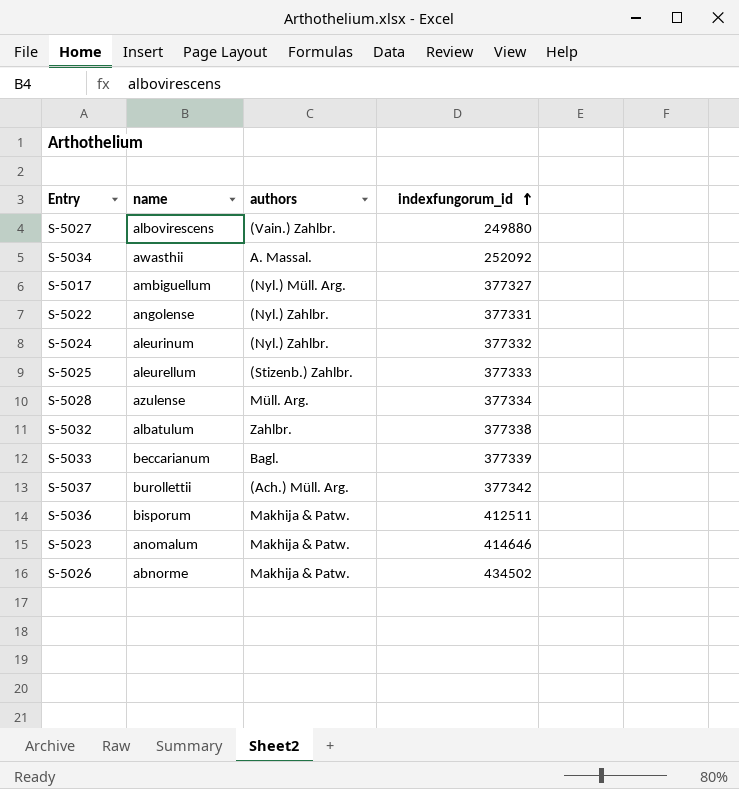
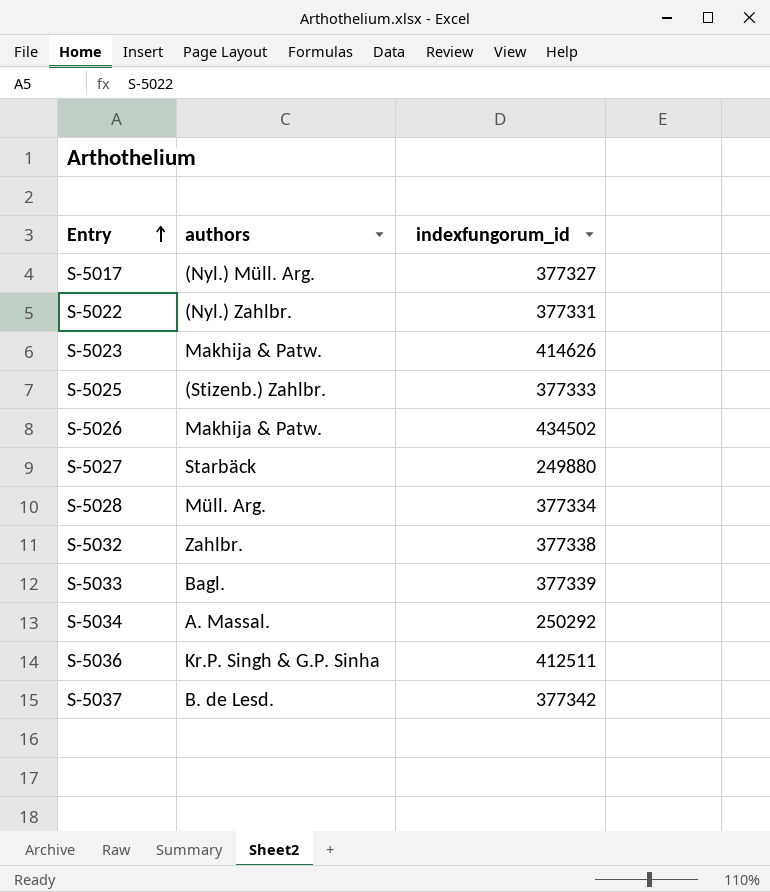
row order: indexfungorum_id ascending -> Entry ascending
column name | position: 2 -> none
row S-5024: aleurinum | (Nyl.) Zahlbr. | 377332 -> none
S-5023 | indexfungorum_id: 414646 -> 414626
S-5027 | authors: (Vain.) Zahlbr. -> Starbäck
S-5034 | indexfungorum_id: 252092 -> 250292
S-5036 | authors: Makhija & Patw. -> Kr.P. Singh & G.P. Sinha
S-5037 | authors: (Ach.) Müll. Arg. -> B. de Lesd.

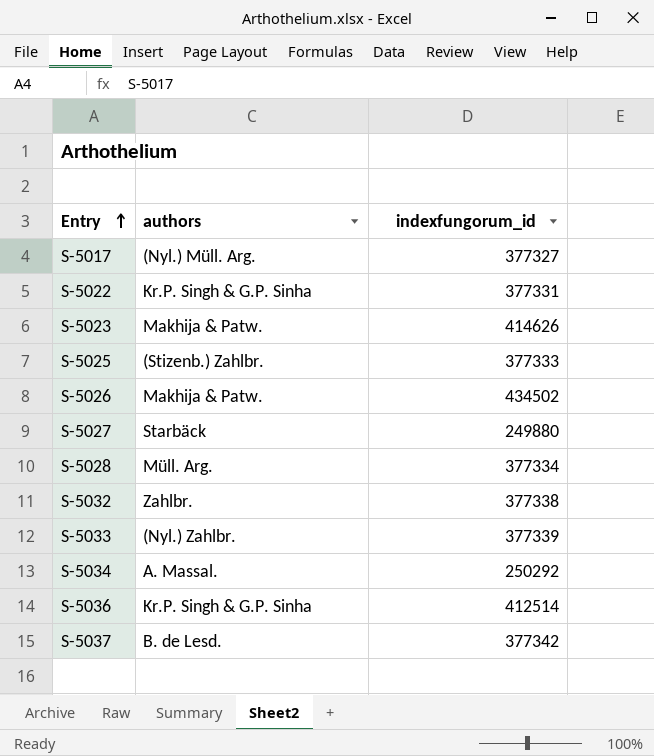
S-5022 | authors: (Nyl.) Zahlbr. -> Kr.P. Singh & G.P. Sinha
S-5033 | authors: Bagl. -> (Nyl.) Zahlbr.
S-5036 | indexfungorum_id: 412511 -> 412514

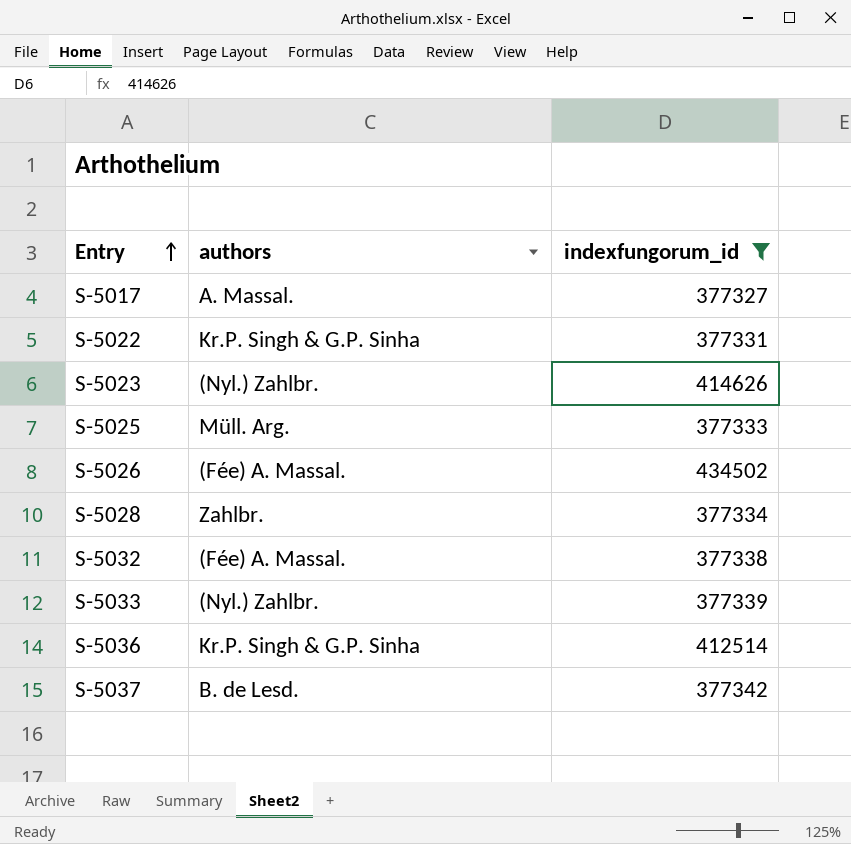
filter: none -> indexfungorum_id >= 377327
S-5017 | authors: (Nyl.) Müll. Arg. -> A. Massal.
S-5023 | authors: Makhija & Patw. -> (Nyl.) Zahlbr.
S-5025 | authors: (Stizenb.) Zahlbr. -> Müll. Arg.
S-5026 | authors: Makhija & Patw. -> (Fée) A. Massal.
S-5028 | authors: Müll. Arg. -> Zahlbr.
S-5032 | authors: Zahlbr. -> (Fée) A. Massal.

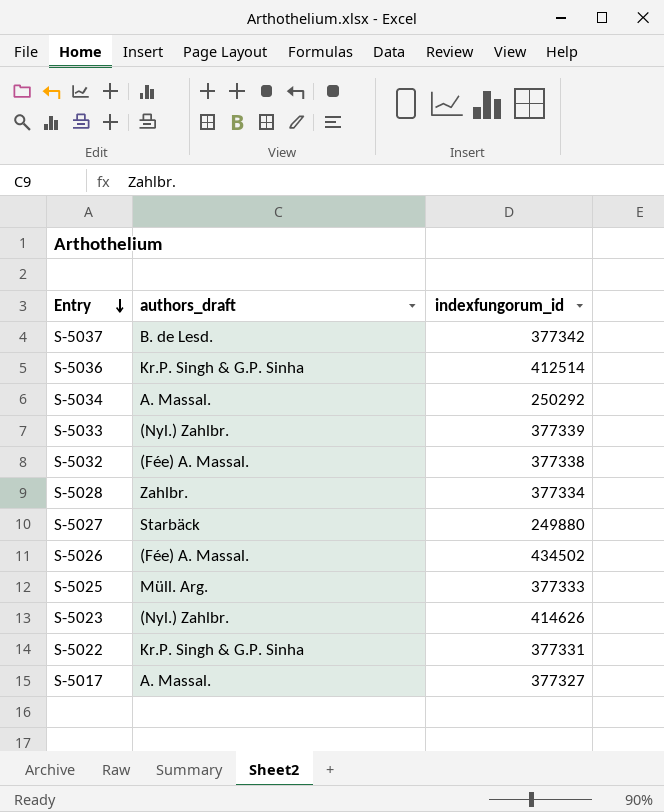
filter: indexfungorum_id >= 377327 -> none
row order: Entry ascending -> Entry descending
column name: authors -> authors_draft

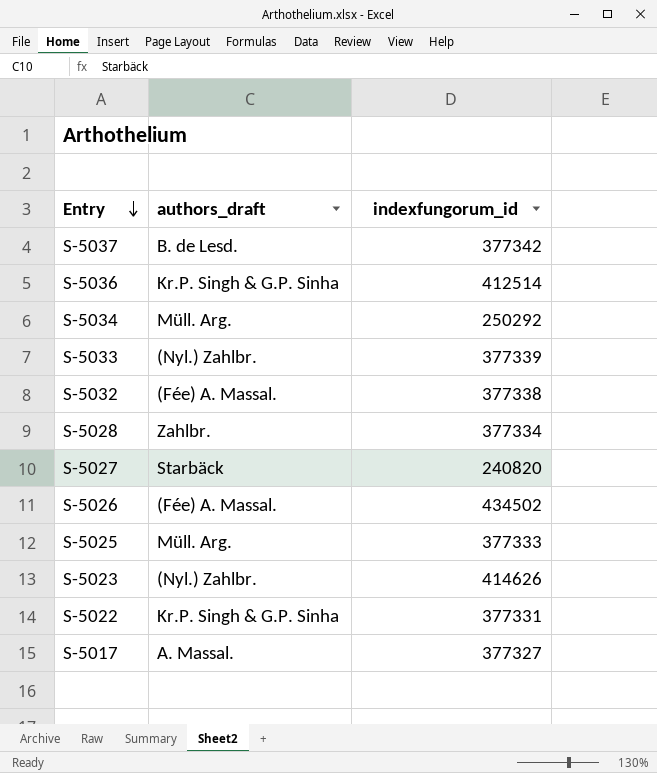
S-5034 | authors_draft: A. Massal. -> Müll. Arg.
S-5027 | indexfungorum_id: 249880 -> 240820

